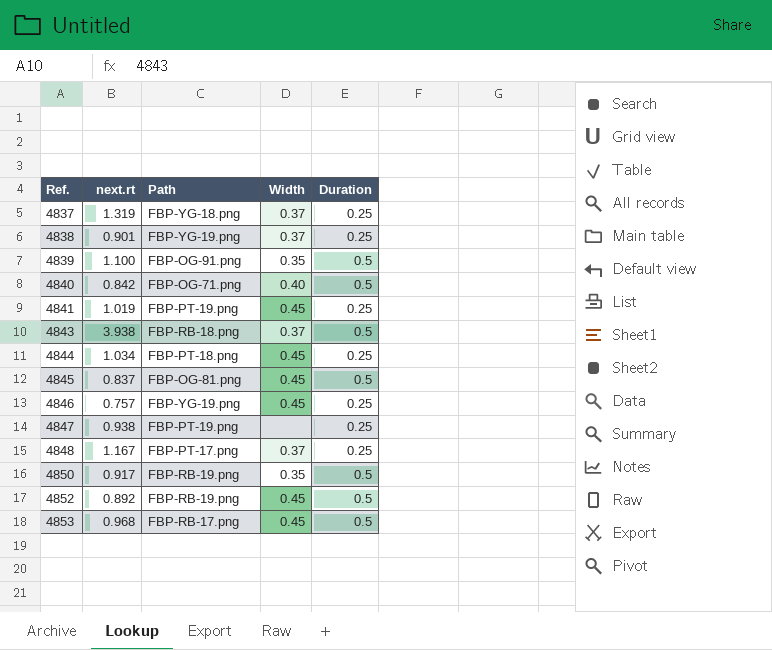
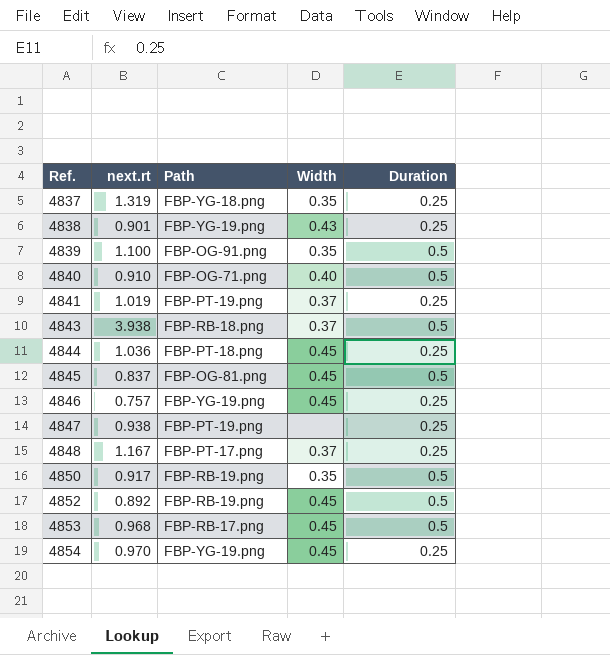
4837 | Width: 0.37 -> 0.35
4838 | Width: 0.37 -> 0.43
4840 | next.rt: 0.842 -> 0.910
4841 | Width: 0.45 -> 0.37
4844 | next.rt: 1.034 -> 1.036
row 4854: none -> 0.970 | FBP-YG-19.png | 0.45 | 0.25

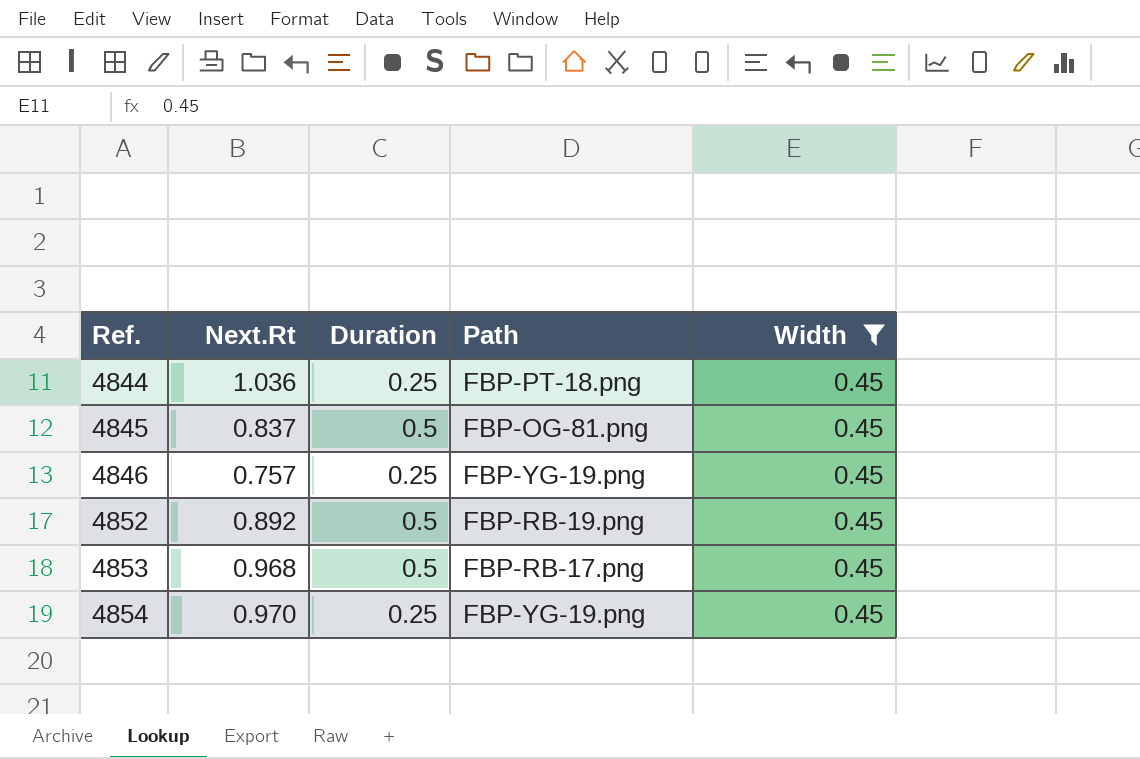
filter: none -> Width = 0.45
column name: next.rt -> Next.Rt
column Duration | position: 5 -> 3

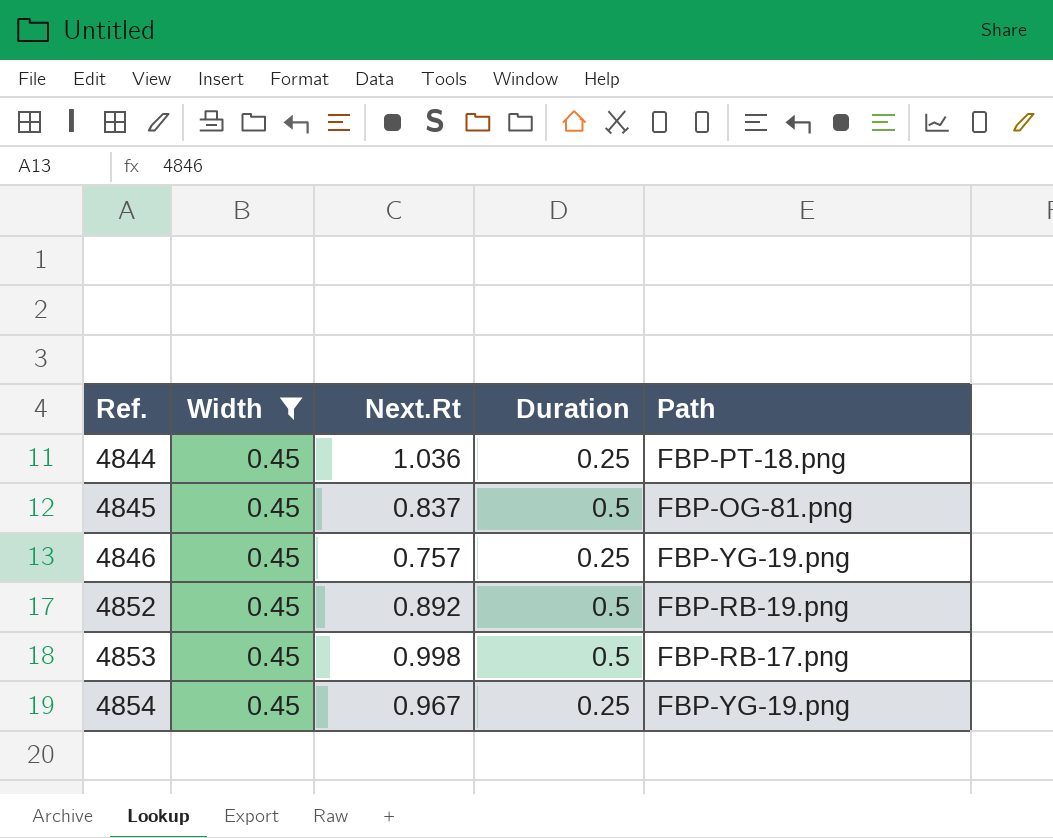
column Width | position: 5 -> 2
4853 | Next.Rt: 0.968 -> 0.998
4854 | Next.Rt: 0.970 -> 0.967

